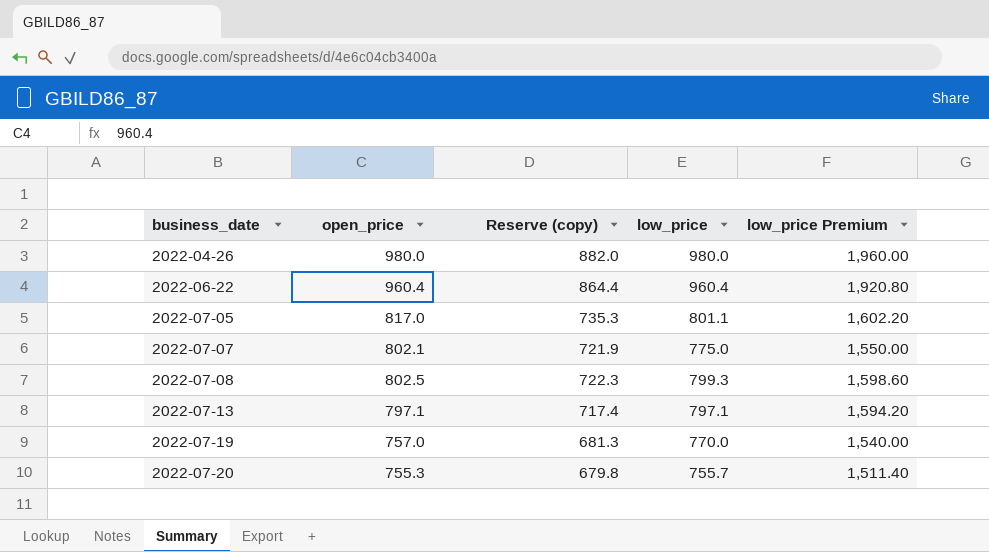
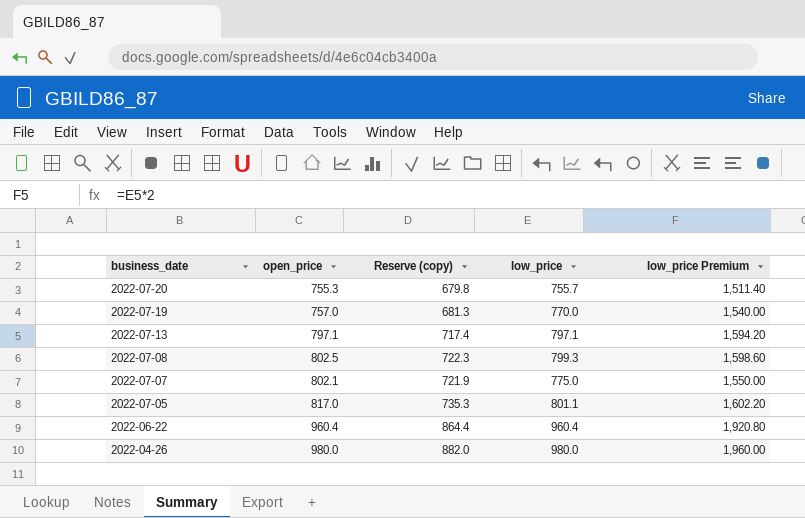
row order: business_date ascending -> business_date descending

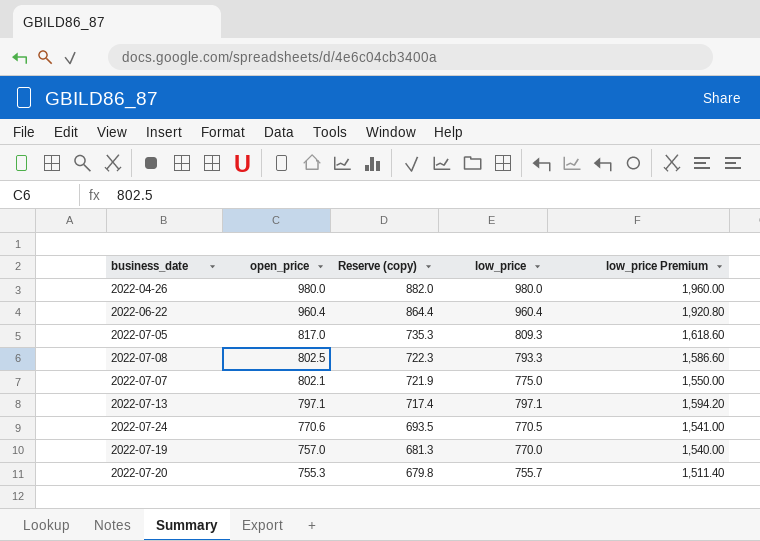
row order: business_date descending -> open_price descending
2022-07-05 | low_price: 801.1 -> 809.3
2022-07-05 | low_price Premium: 1,602.20 -> 1,618.60
2022-07-08 | low_price: 799.3 -> 793.3
2022-07-08 | low_price Premium: 1,598.60 -> 1,586.60
row 2022-07-24: none -> 770.6 | 693.5 | 770.5 | 1,541.00

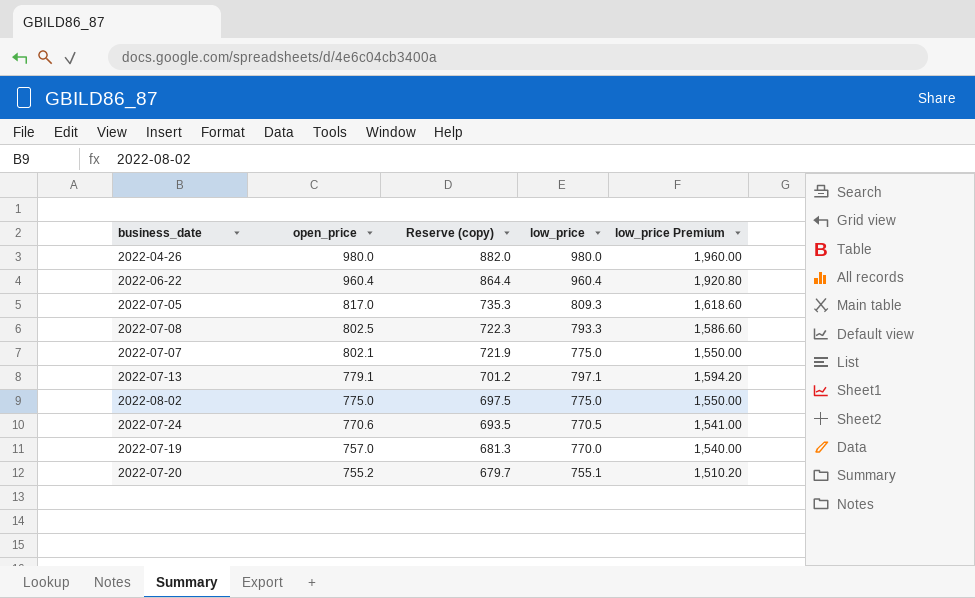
2022-07-13 | open_price: 797.1 -> 779.1
2022-07-13 | Reserve (copy): 717.4 -> 701.2
row 2022-08-02: none -> 775.0 | 697.5 | 775.0 | 1,550.00
2022-07-20 | open_price: 755.3 -> 755.2
2022-07-20 | Reserve (copy): 679.8 -> 679.7
2022-07-20 | low_price: 755.7 -> 755.1
2022-07-20 | low_price Premium: 1,511.40 -> 1,510.20

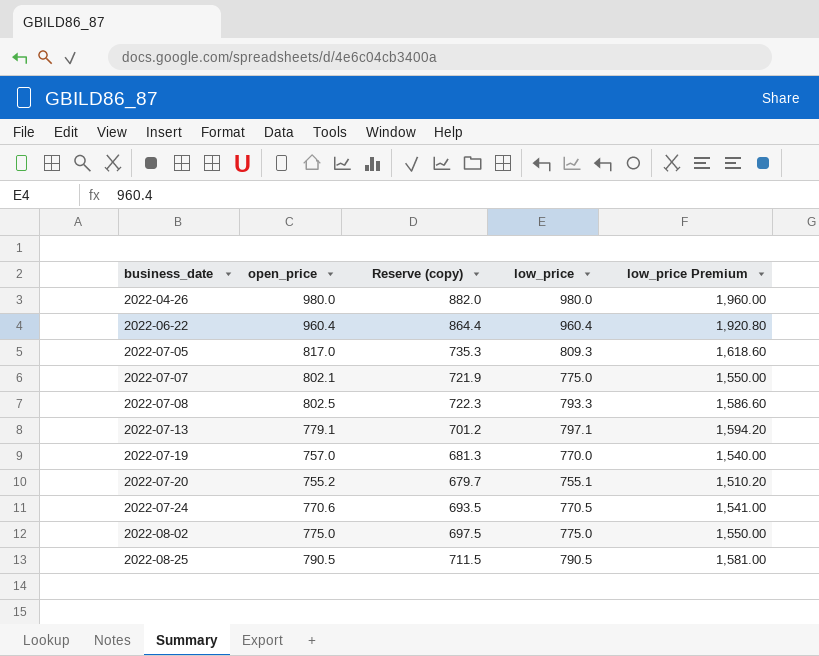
row order: open_price descending -> business_date ascending
row 2022-08-25: none -> 790.5 | 711.5 | 790.5 | 1,581.00

